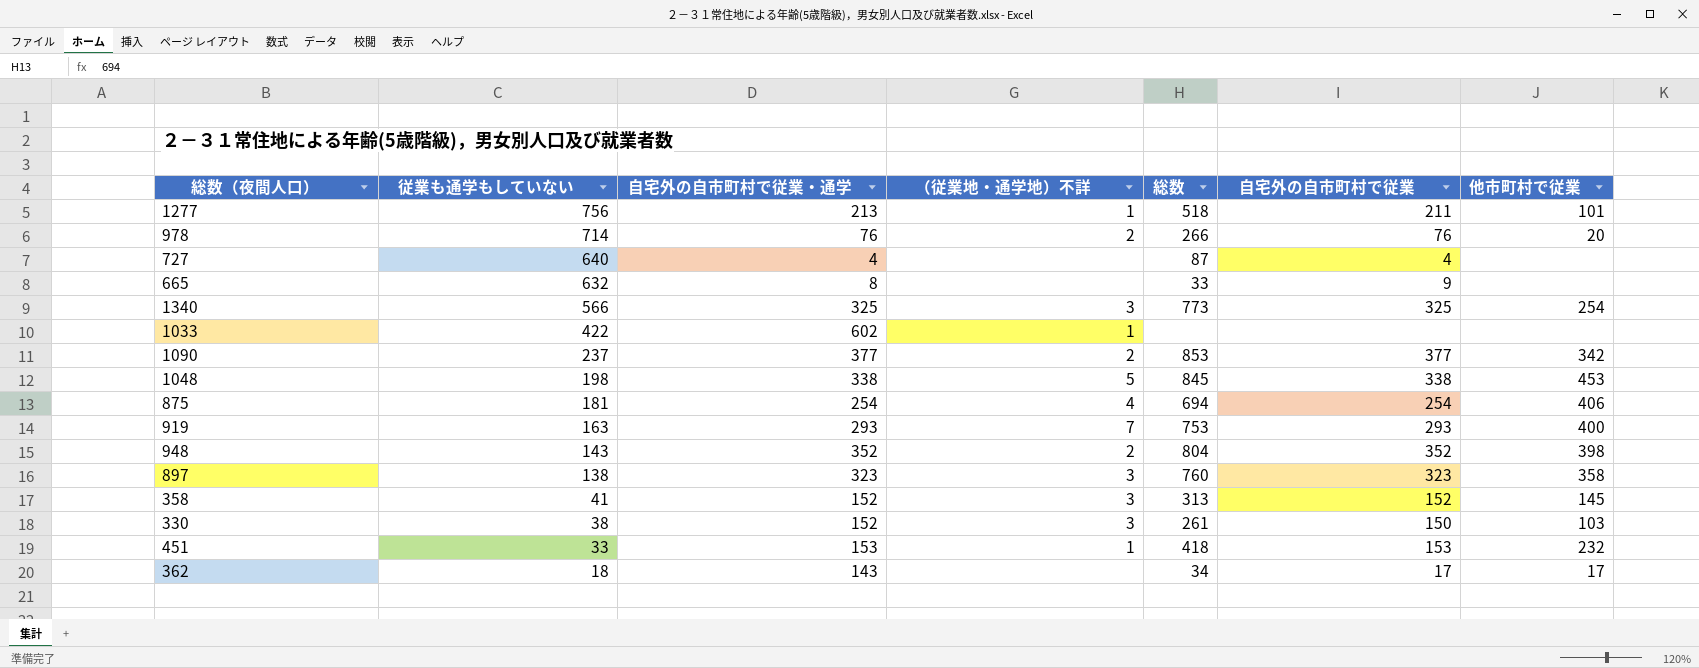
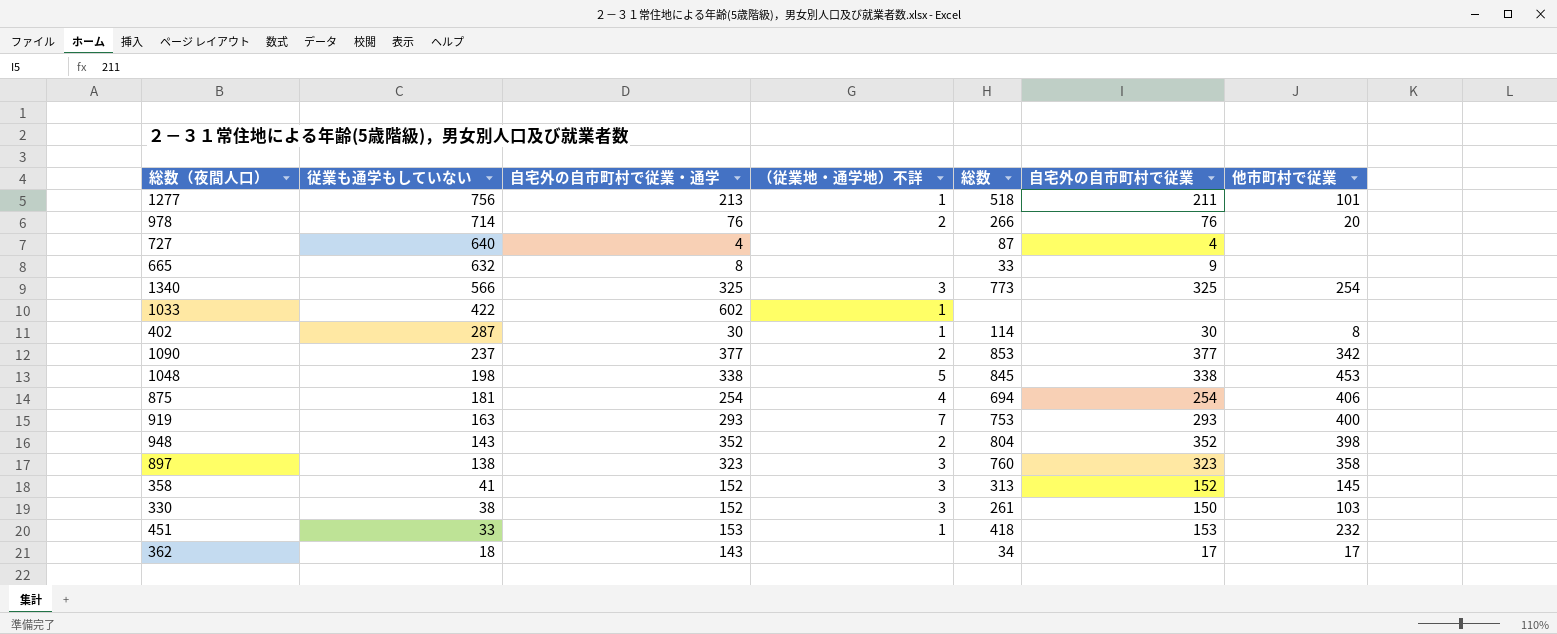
row 402: none -> 287 | 30 | 1 | 114 | 30 | 8

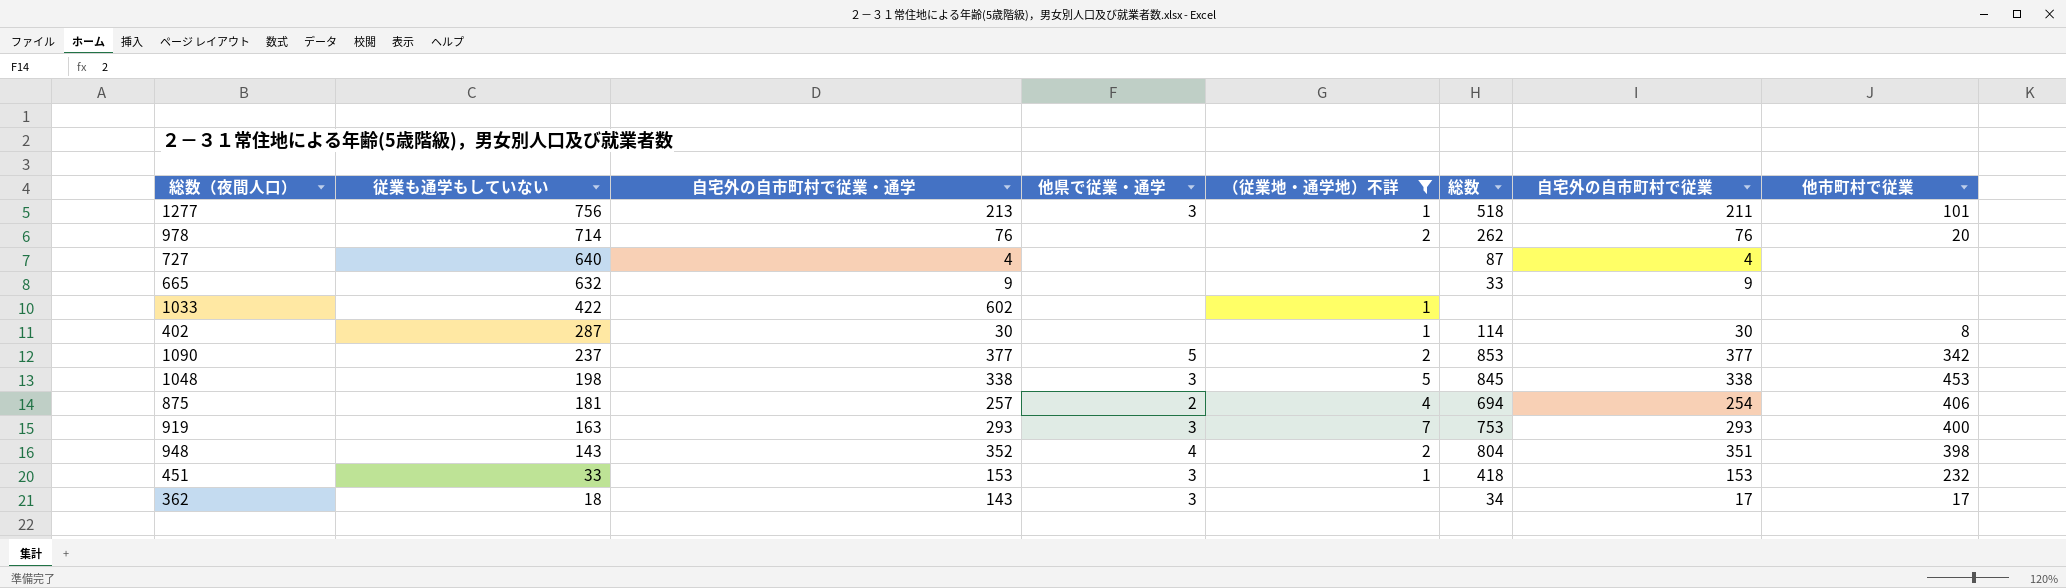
filter: none -> （従業地・通学地）不詳 != 3
column 他県で従業・通学 | position: none -> 4
978 | 総数: 266 -> 262
665 | 自宅外の自市町村で従業・通学: 8 -> 9
875 | 自宅外の自市町村で従業・通学: 254 -> 257
948 | 自宅外の自市町村で従業: 352 -> 351

